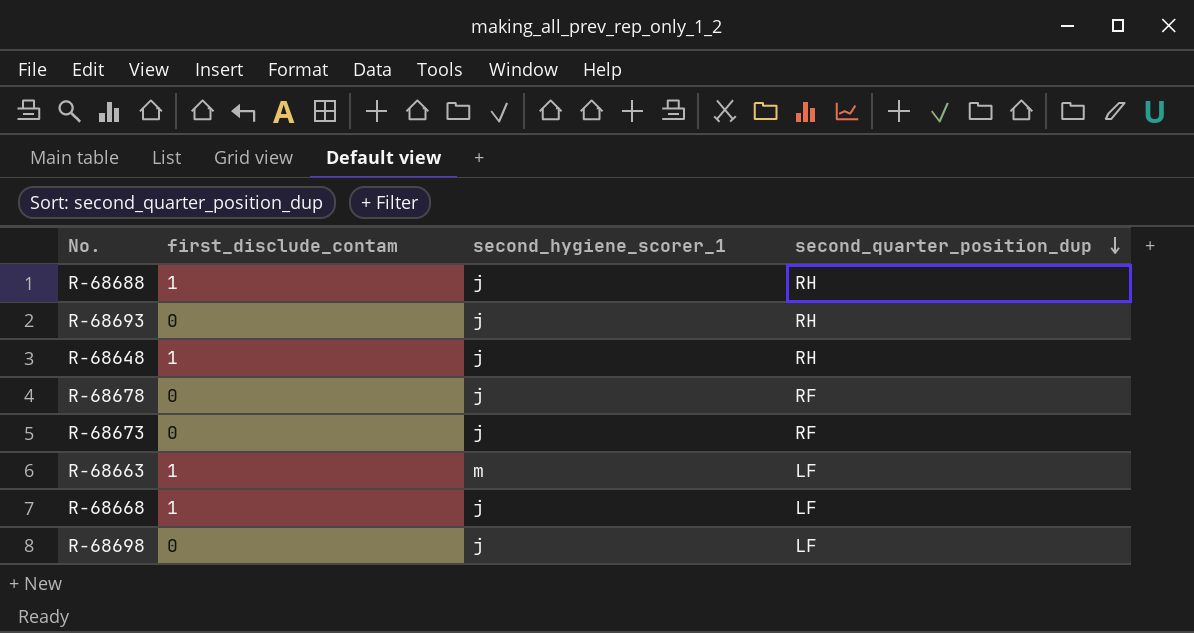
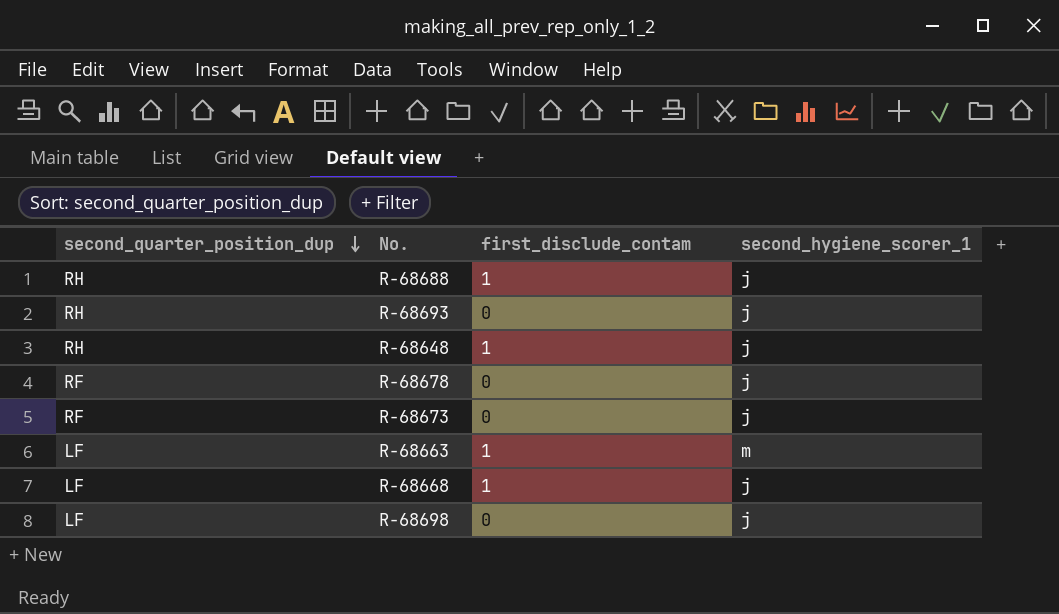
column second_quarter_position_dup | position: 4 -> 1

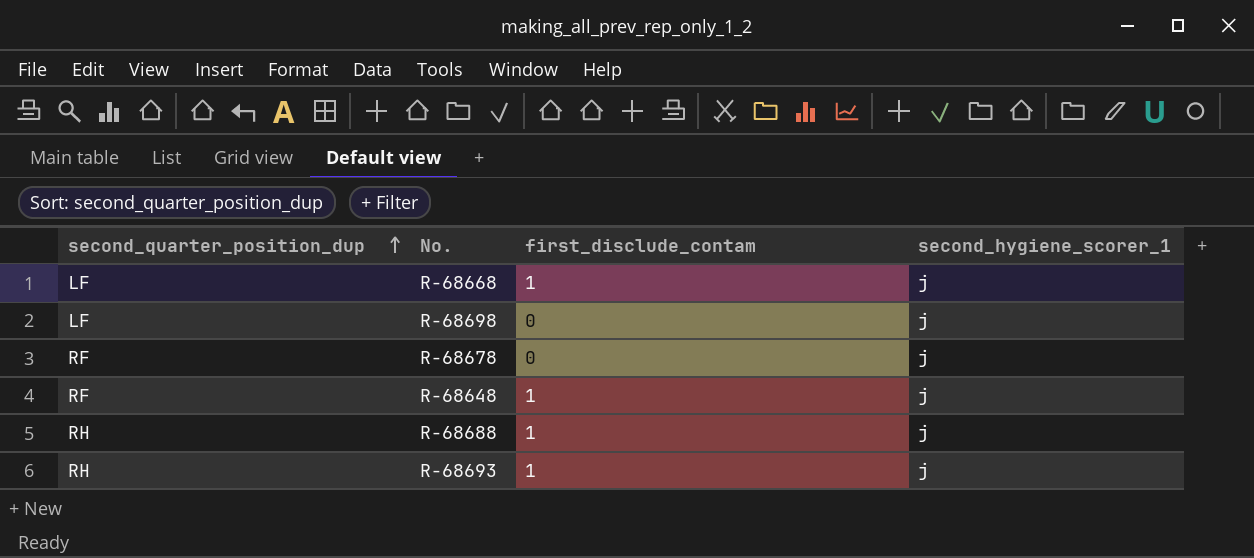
row order: second_quarter_position_dup descending -> second_quarter_position_dup ascending
row R-68673: RF | 0 | j -> none
row R-68663: LF | 1 | m -> none
R-68648 | second_quarter_position_dup: RH -> RF
R-68693 | first_disclude_contam: 0 -> 1

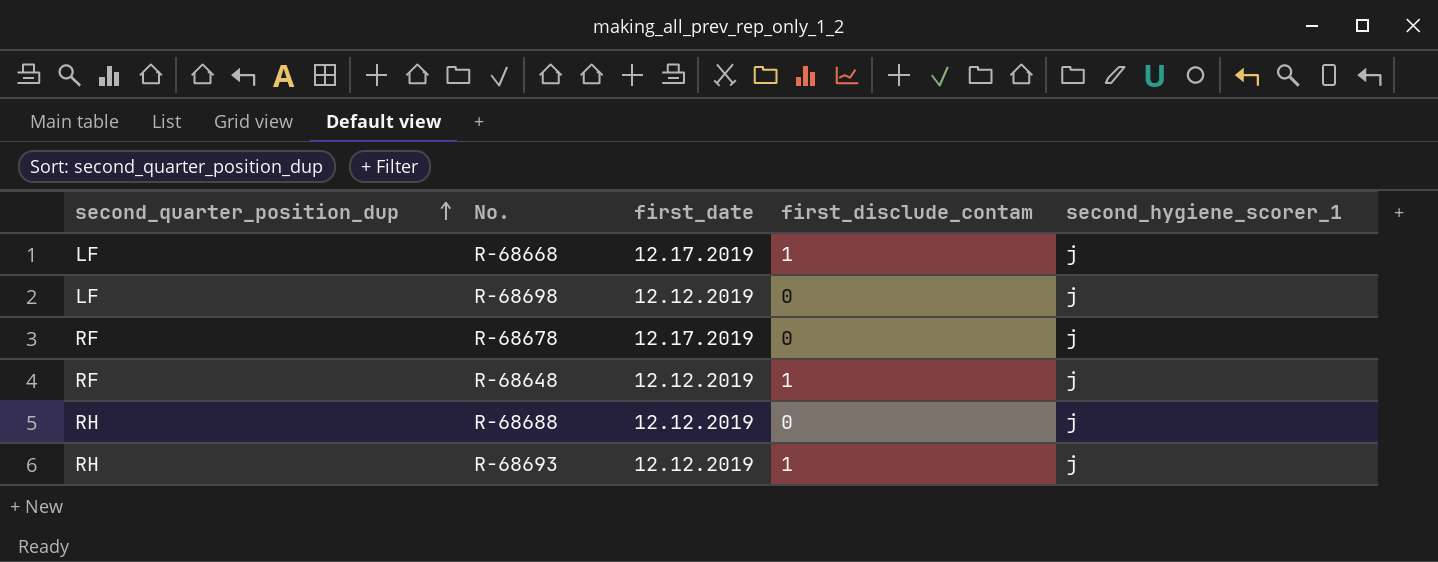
column first_date | position: none -> 3
R-68688 | first_disclude_contam: 1 -> 0

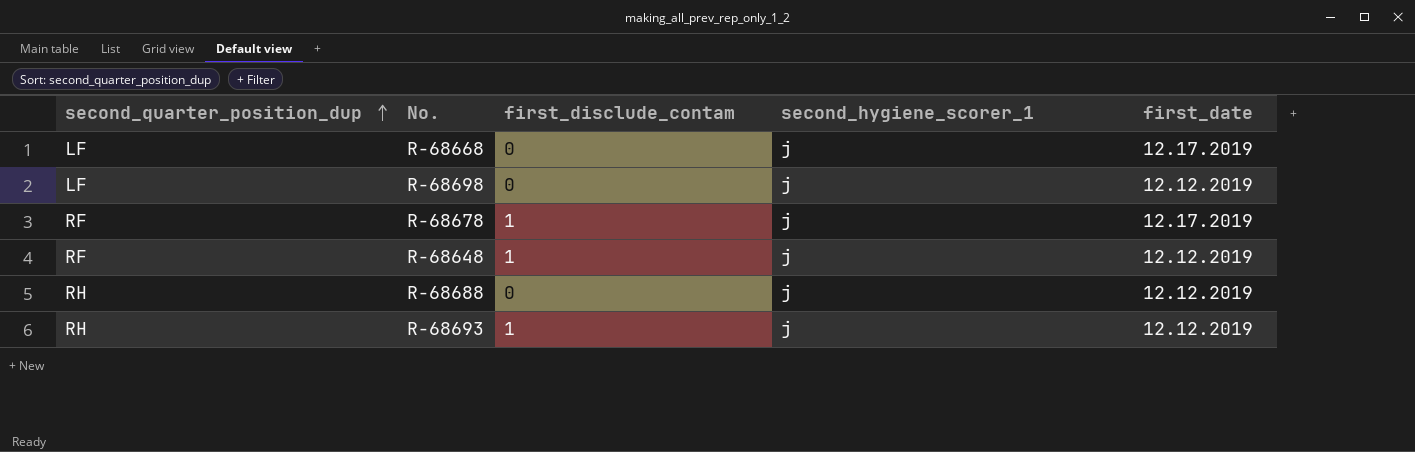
column first_date | position: 3 -> 5
R-68668 | first_disclude_contam: 1 -> 0
R-68678 | first_disclude_contam: 0 -> 1

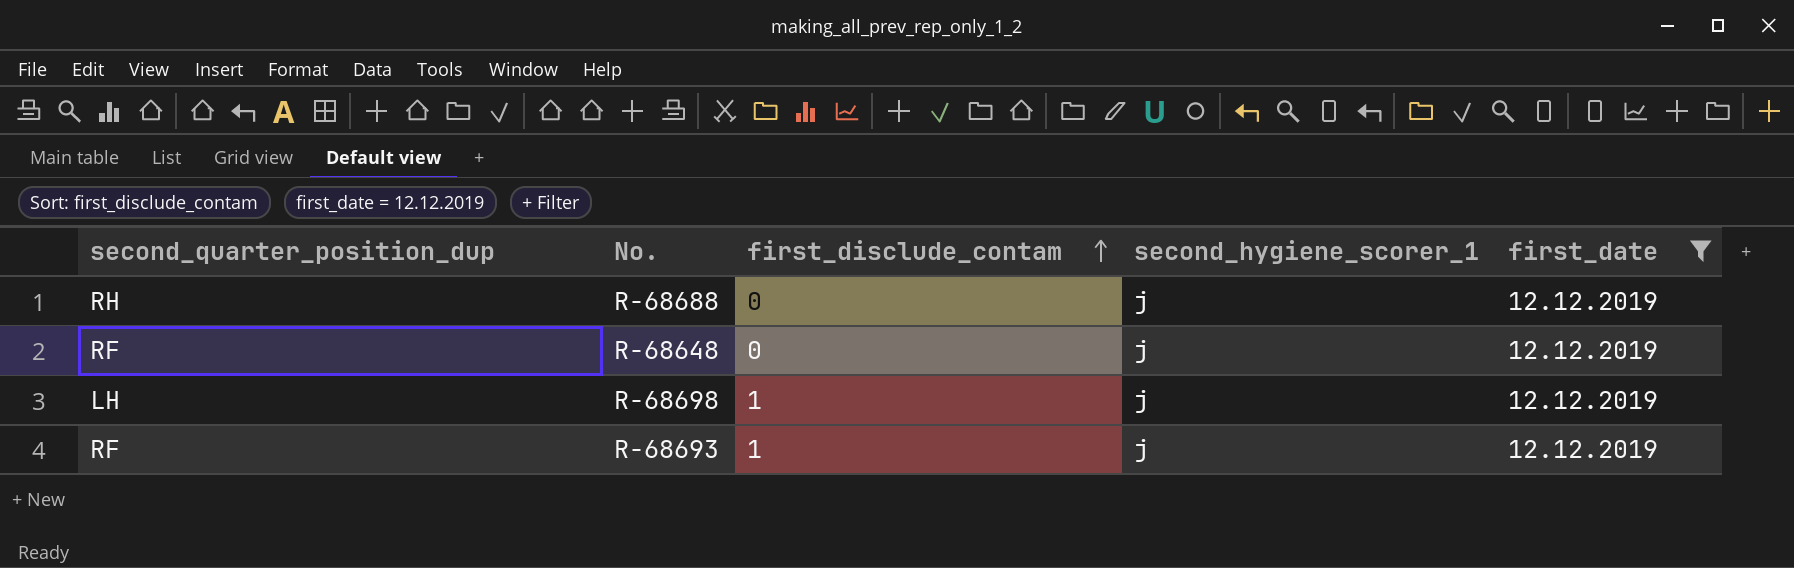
filter: none -> first_date = 12.12.2019
row order: second_quarter_position_dup ascending -> first_disclude_contam ascending
R-68648 | first_disclude_contam: 1 -> 0
R-68698 | second_quarter_position_dup: LF -> LH
R-68698 | first_disclude_contam: 0 -> 1
R-68693 | second_quarter_position_dup: RH -> RF

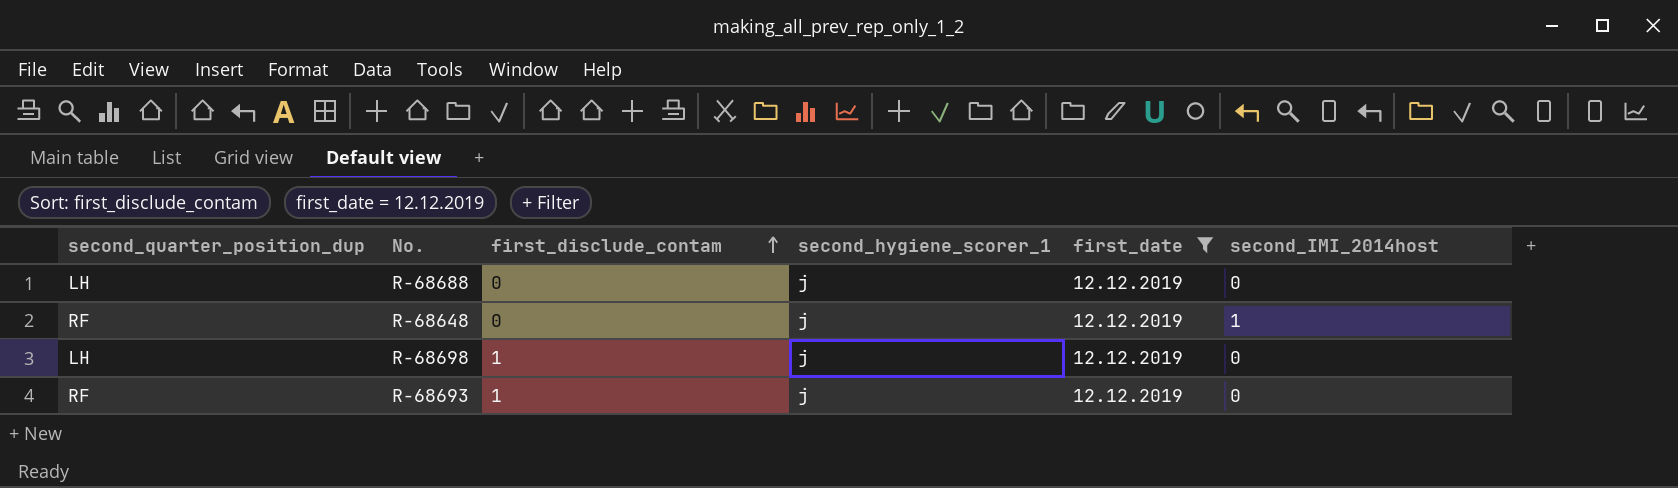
column second_IMI_2014host | position: none -> 6
R-68688 | second_quarter_position_dup: RH -> LH

